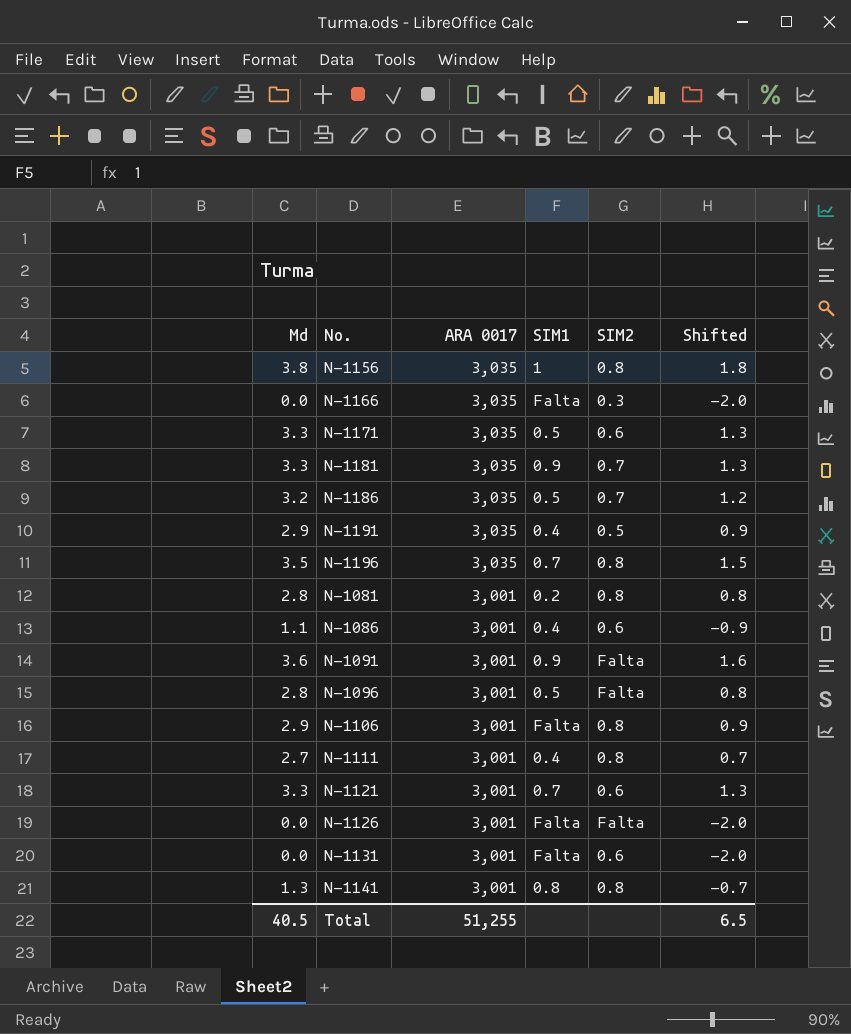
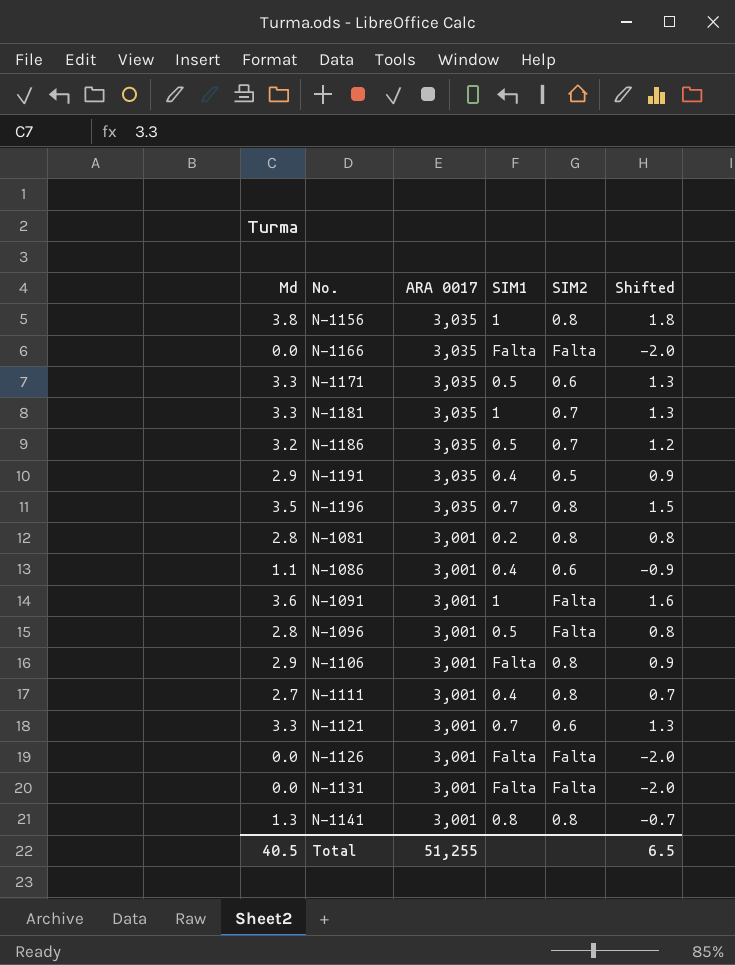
N-1166 | SIM2: 0.3 -> Falta
N-1181 | SIM1: 0.9 -> 1
N-1091 | SIM1: 0.9 -> 1
N-1131 | SIM2: 0.6 -> Falta

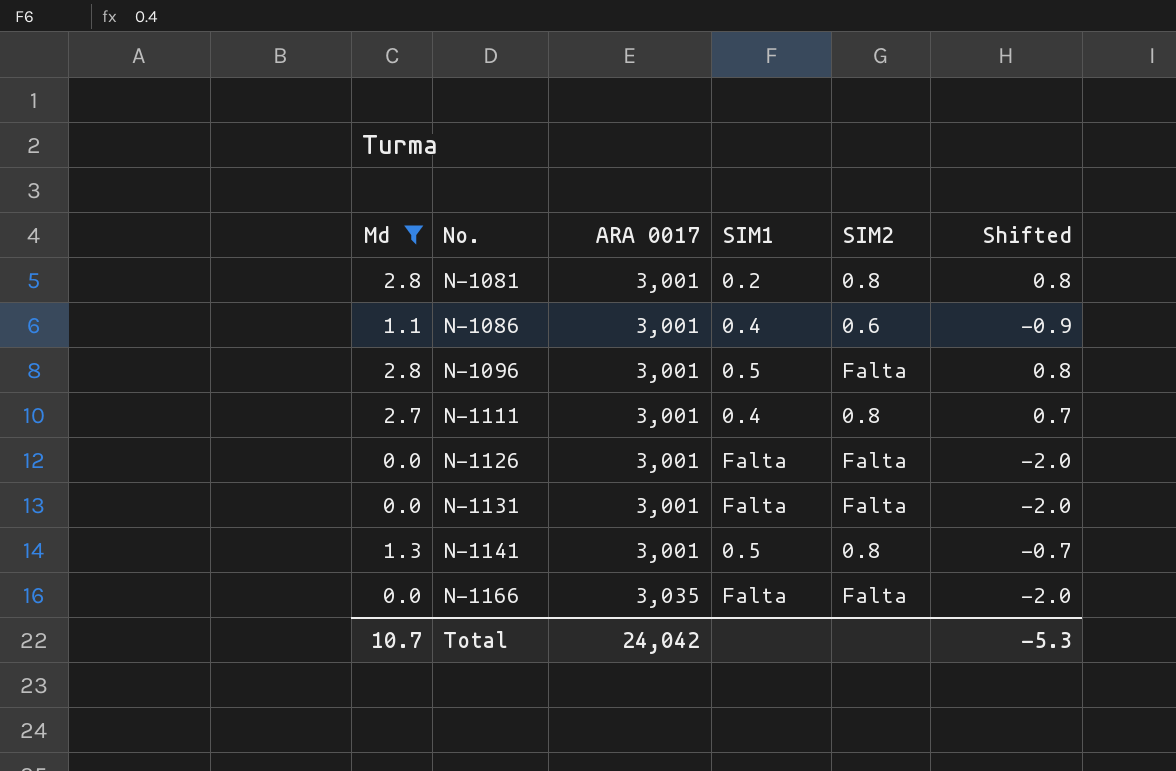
filter: none -> Md <= 2.8
row order: ARA 0017 descending -> No. ascending
N-1141 | SIM1: 0.8 -> 0.5
Total | Md: 40.5 -> 10.7
Total | ARA 0017: 51,255 -> 24,042
Total | Shifted: 6.5 -> -5.3

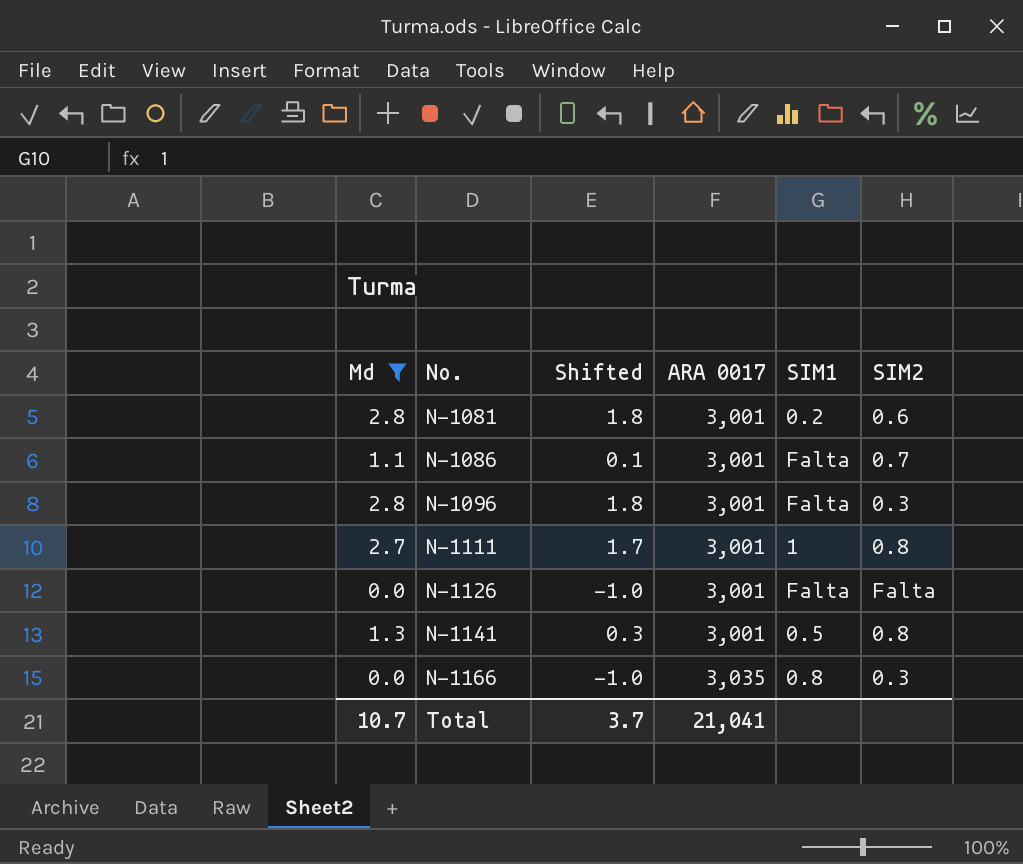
column Shifted | formula: [Md] - 2 -> [Md] - 1
column Shifted | position: 6 -> 3
row N-1131: 0.0 | 3,001 | Falta | Falta | -2.0 -> none
N-1081 | SIM2: 0.8 -> 0.6
N-1086 | SIM1: 0.4 -> Falta
N-1086 | SIM2: 0.6 -> 0.7
N-1096 | SIM1: 0.5 -> Falta
N-1096 | SIM2: Falta -> 0.3
N-1111 | SIM1: 0.4 -> 1
N-1166 | SIM1: Falta -> 0.8
N-1166 | SIM2: Falta -> 0.3
Total | Shifted: -5.3 -> 3.7
Total | ARA 0017: 24,042 -> 21,041

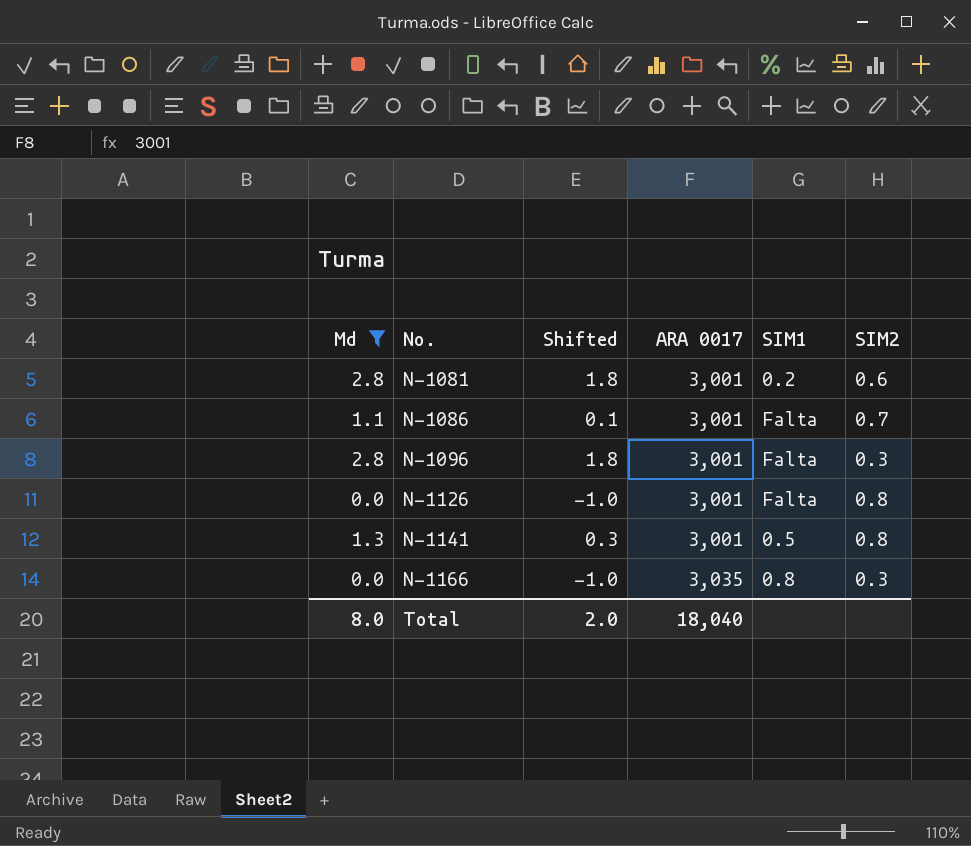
row N-1111: 2.7 | 1.7 | 3,001 | 1 | 0.8 -> none
N-1126 | SIM2: Falta -> 0.8
Total | Md: 10.7 -> 8.0
Total | Shifted: 3.7 -> 2.0
Total | ARA 0017: 21,041 -> 18,040

